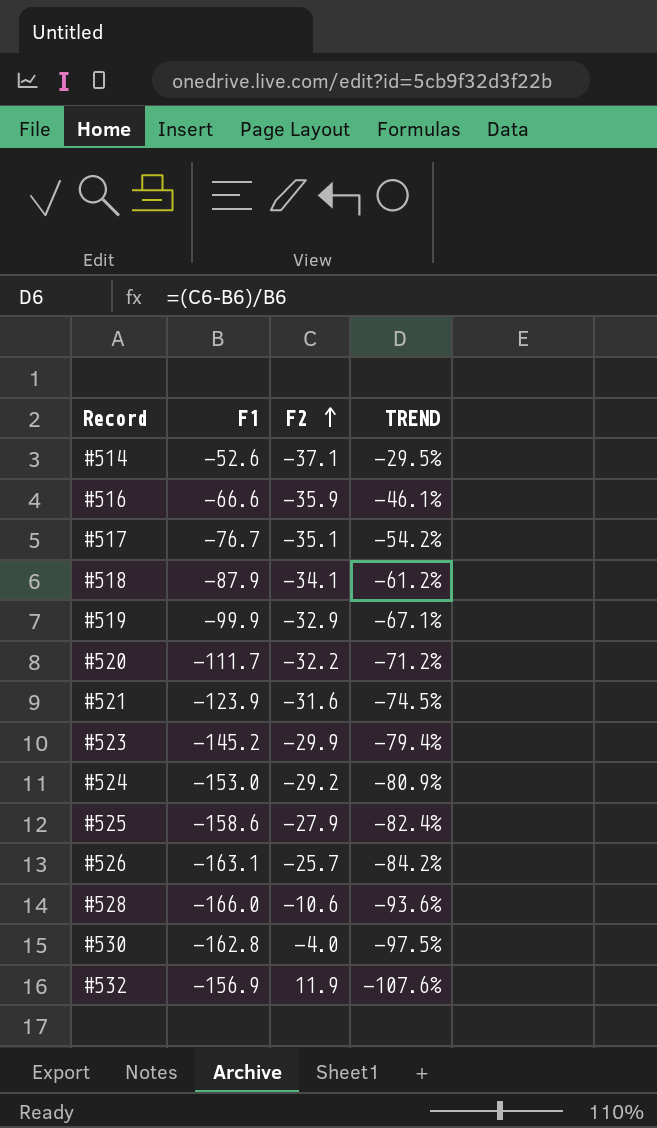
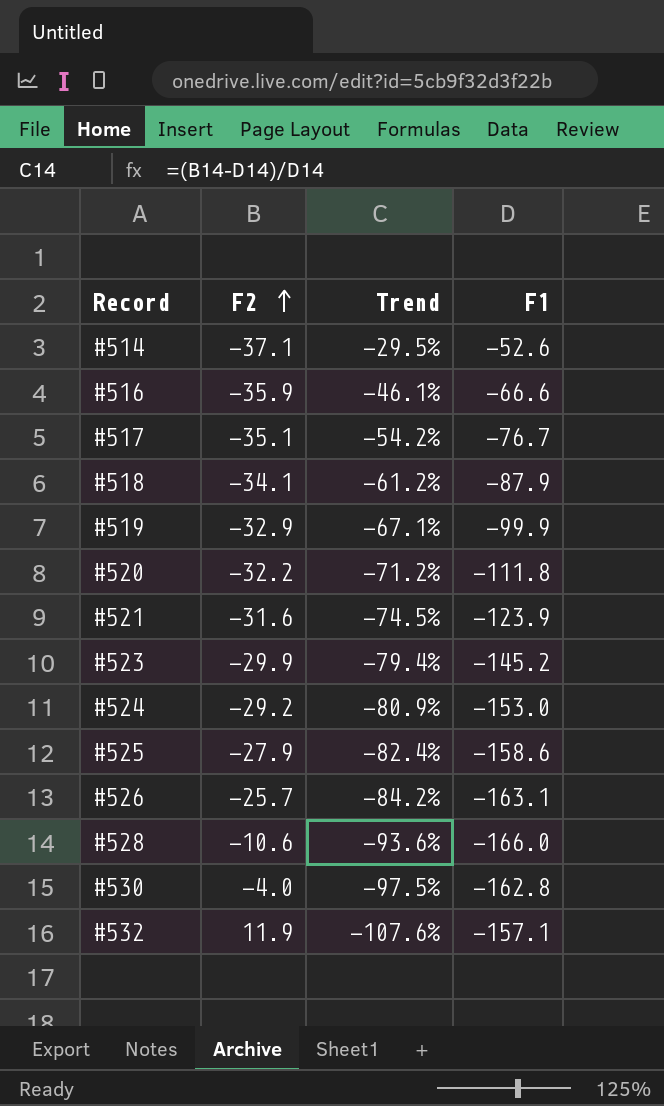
column name: TREND -> Trend
column F1 | position: 2 -> 4
#520 | F1: -111.7 -> -111.8
#532 | F1: -156.9 -> -157.1

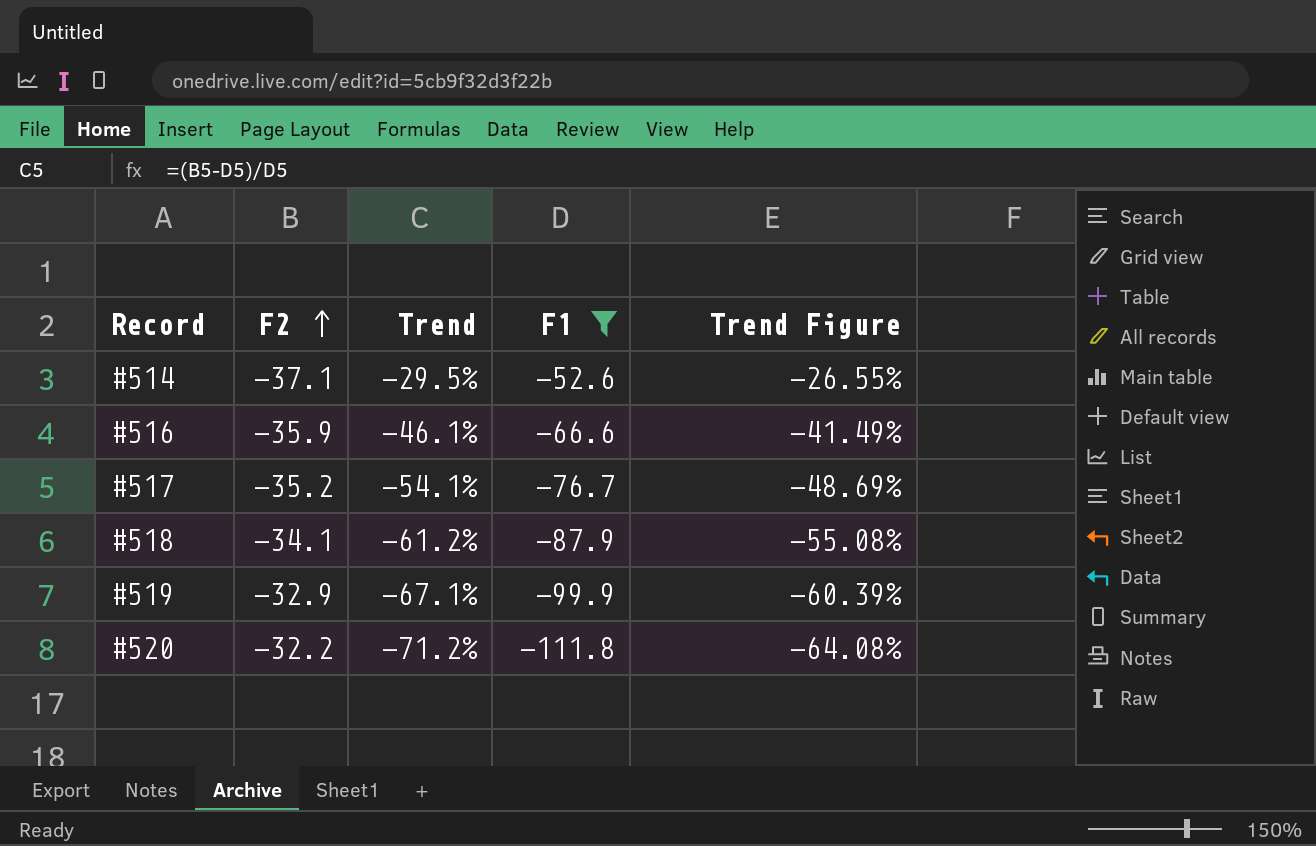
filter: none -> F1 >= -111.8
column Trend Figure | formula: none -> [Trend] * 0.9
#517 | F2: -35.1 -> -35.2
#517 | Trend: -54.2% -> -54.1%

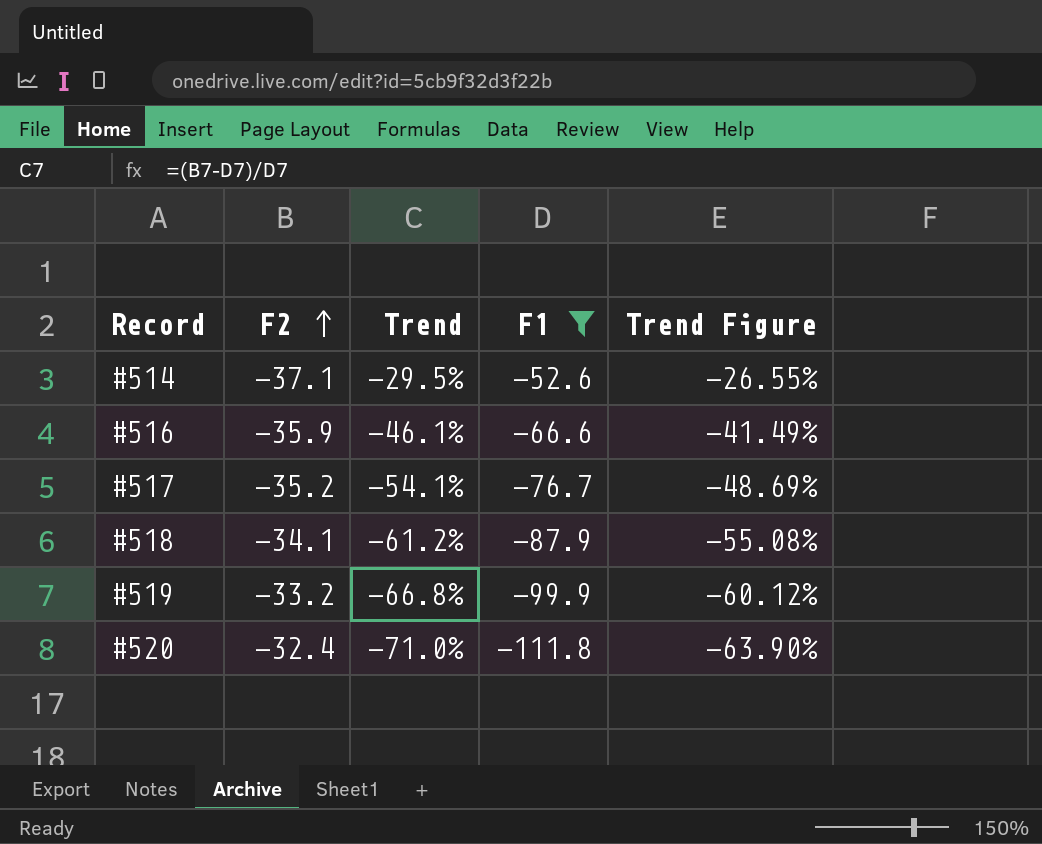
#519 | F2: -32.9 -> -33.2
#519 | Trend: -67.1% -> -66.8%
#519 | Trend Figure: -60.39% -> -60.12%
#520 | F2: -32.2 -> -32.4
#520 | Trend: -71.2% -> -71.0%
#520 | Trend Figure: -64.08% -> -63.90%

